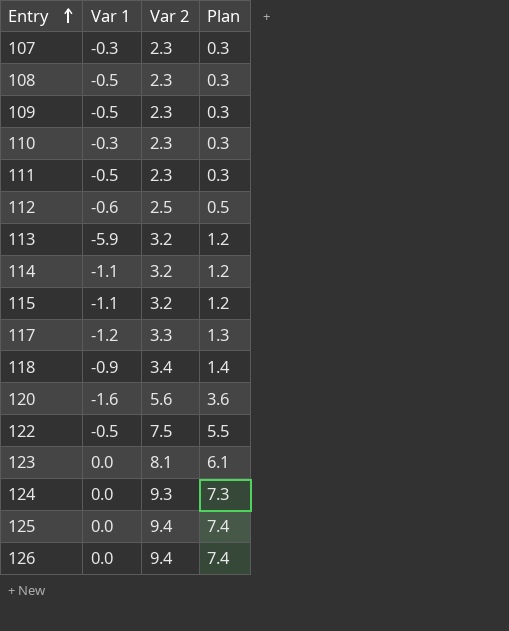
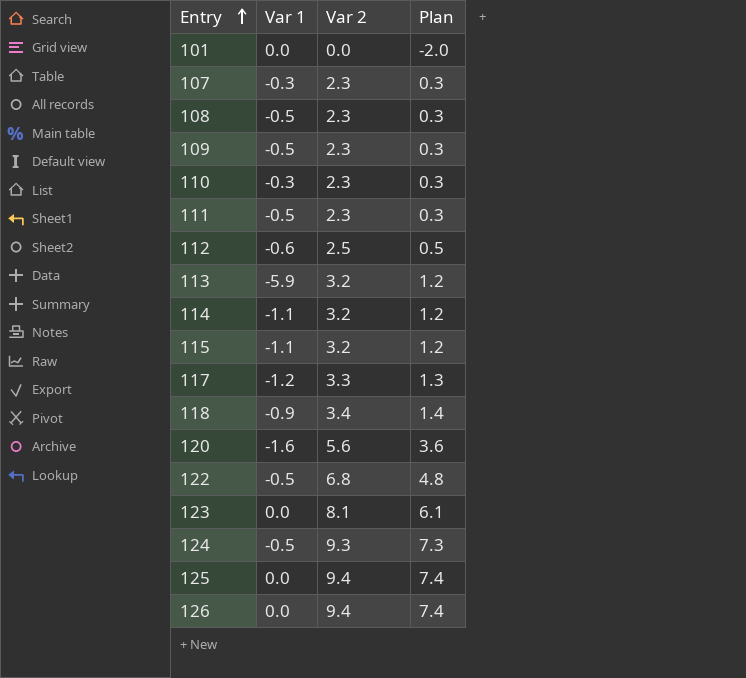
row 101: none -> 0.0 | 0.0 | -2.0
122 | Var 2: 7.5 -> 6.8
122 | Plan: 5.5 -> 4.8
124 | Var 1: 0.0 -> -0.5

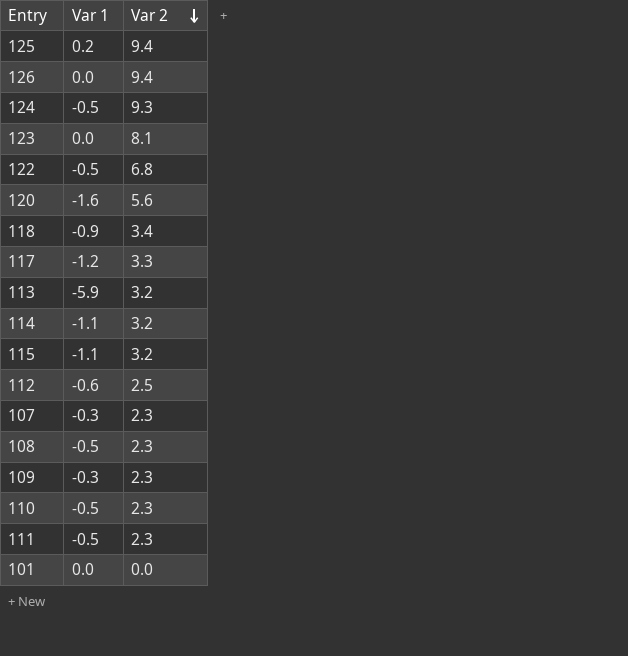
row order: Entry ascending -> Var 2 descending
column Plan | formula: [Var 2] - 2 -> none
125 | Var 1: 0.0 -> 0.2
109 | Var 1: -0.5 -> -0.3
110 | Var 1: -0.3 -> -0.5

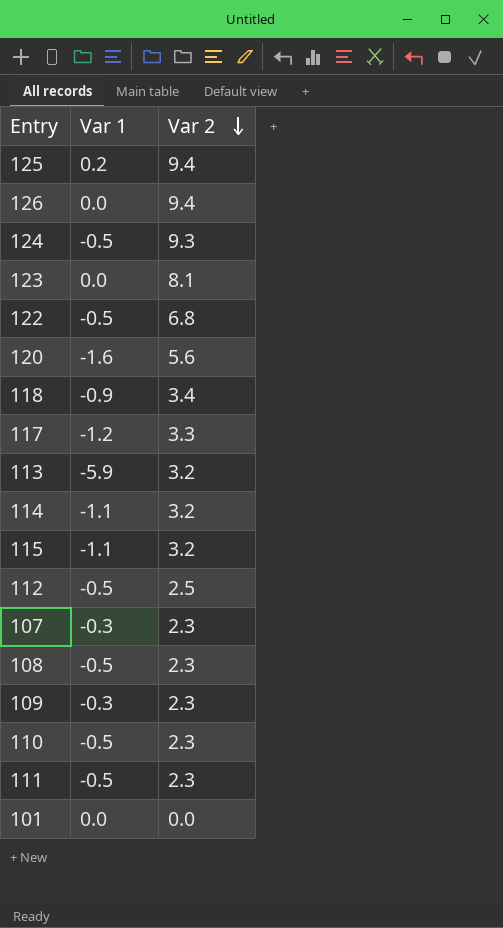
112 | Var 1: -0.6 -> -0.5

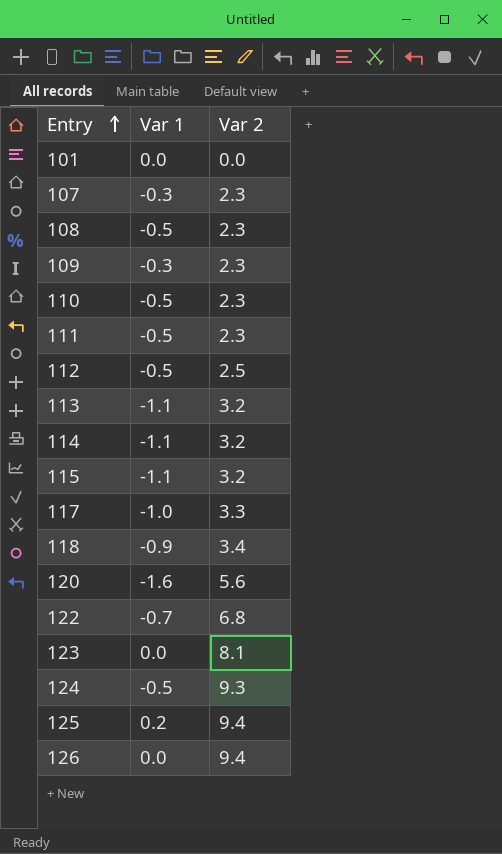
row order: Var 2 descending -> Entry ascending
113 | Var 1: -5.9 -> -1.1
117 | Var 1: -1.2 -> -1.0
122 | Var 1: -0.5 -> -0.7

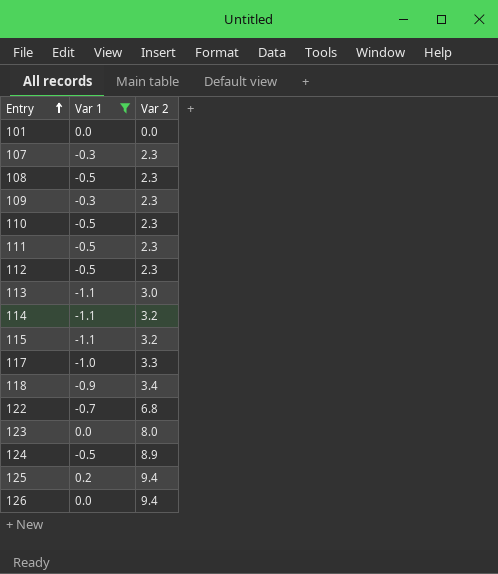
filter: none -> Var 1 != -1.6
112 | Var 2: 2.5 -> 2.3
113 | Var 2: 3.2 -> 3.0
123 | Var 2: 8.1 -> 8.0
124 | Var 2: 9.3 -> 8.9

